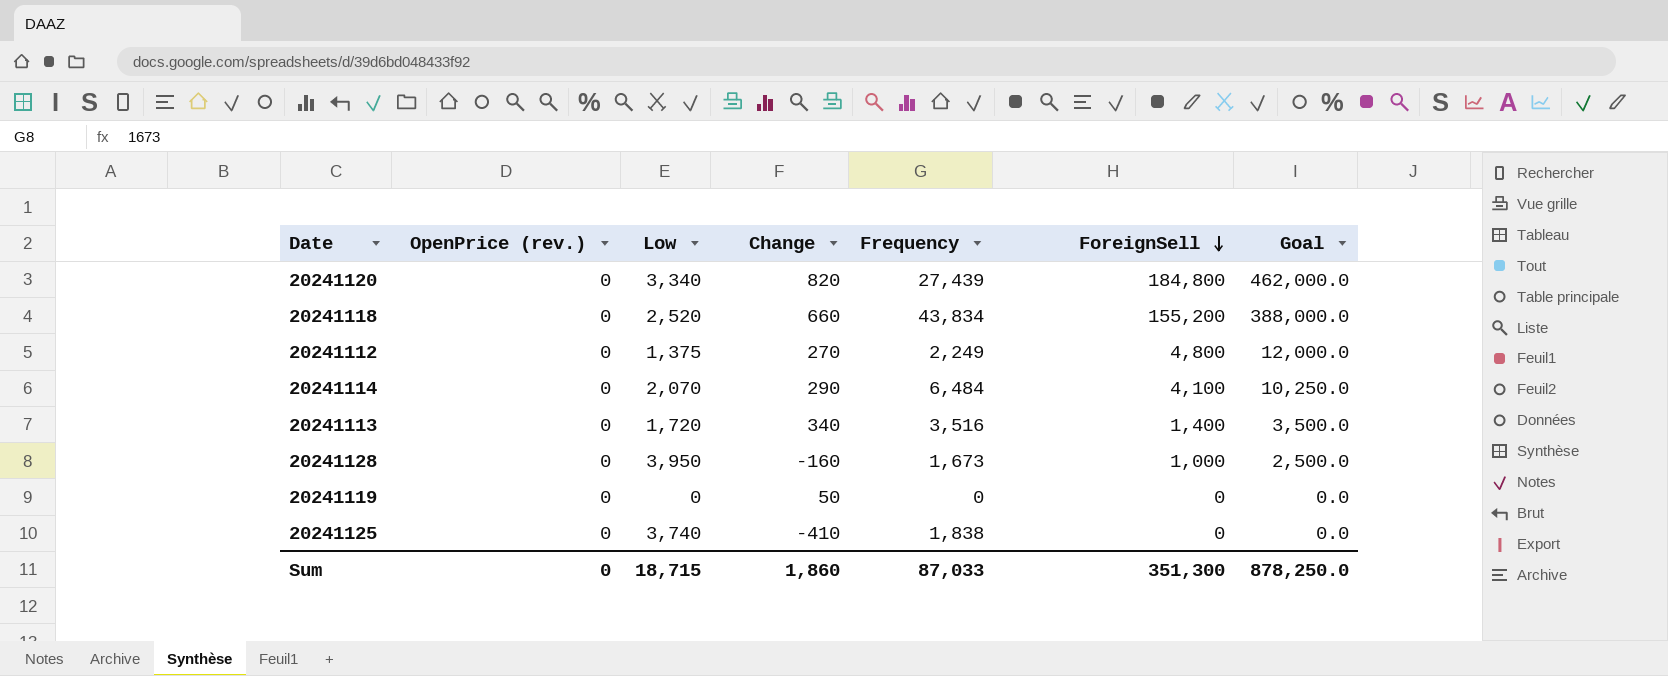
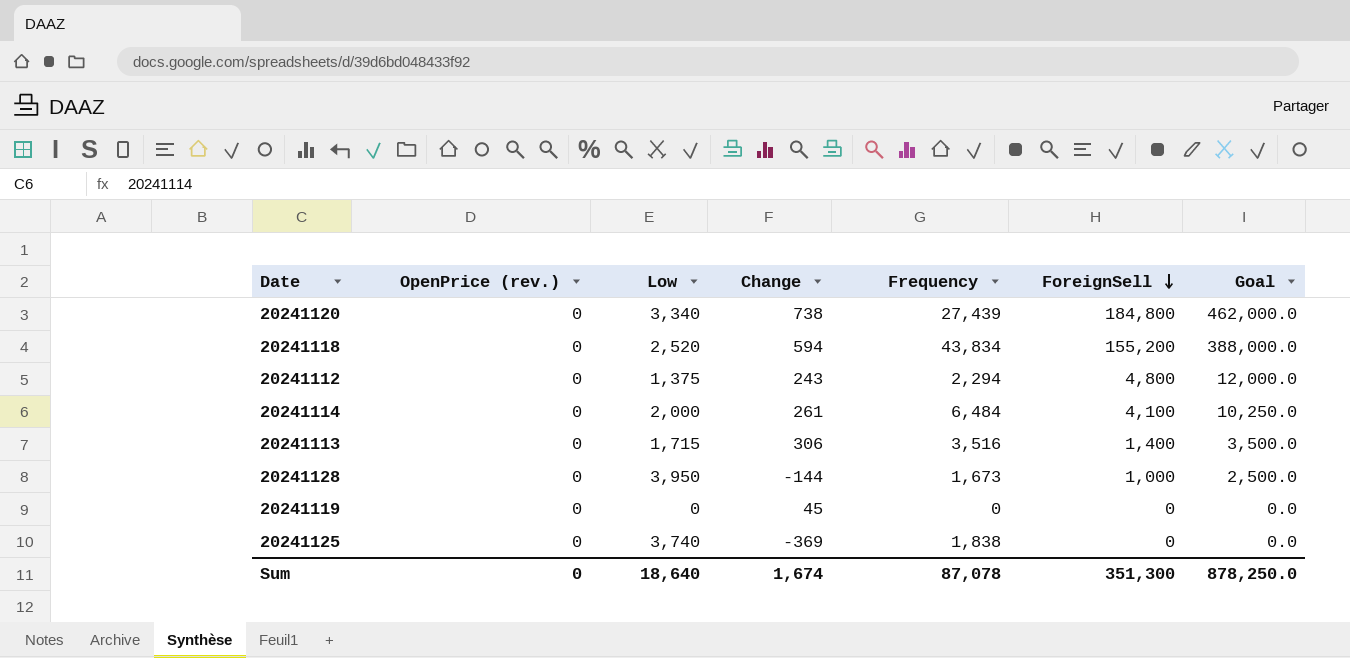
20241120 | Change: 820 -> 738
20241118 | Change: 660 -> 594
20241112 | Change: 270 -> 243
20241112 | Frequency: 2,249 -> 2,294
20241114 | Low: 2,070 -> 2,000
20241114 | Change: 290 -> 261
20241113 | Low: 1,720 -> 1,715
20241113 | Change: 340 -> 306
20241128 | Change: -160 -> -144
20241119 | Change: 50 -> 45
20241125 | Change: -410 -> -369
Sum | Low: 18,715 -> 18,640
Sum | Change: 1,860 -> 1,674
Sum | Frequency: 87,033 -> 87,078

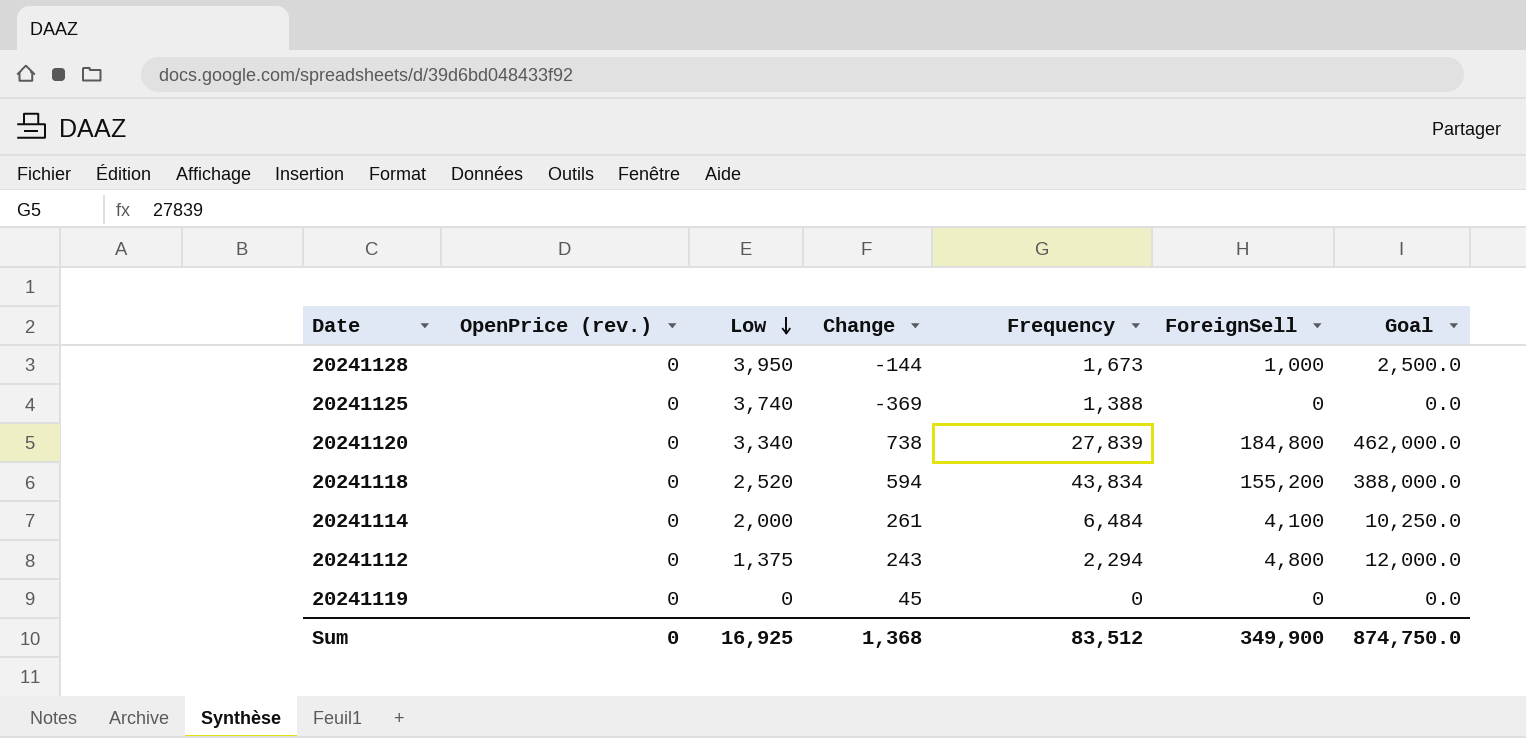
row order: ForeignSell descending -> Low descending
row 20241113: 0 | 1,715 | 306 | 3,516 | 1,400 | 3,500.0 -> none
20241125 | Frequency: 1,838 -> 1,388
20241120 | Frequency: 27,439 -> 27,839
Sum | Low: 18,640 -> 16,925
Sum | Change: 1,674 -> 1,368
Sum | Frequency: 87,078 -> 83,512
Sum | ForeignSell: 351,300 -> 349,900
Sum | Goal: 878,250.0 -> 874,750.0

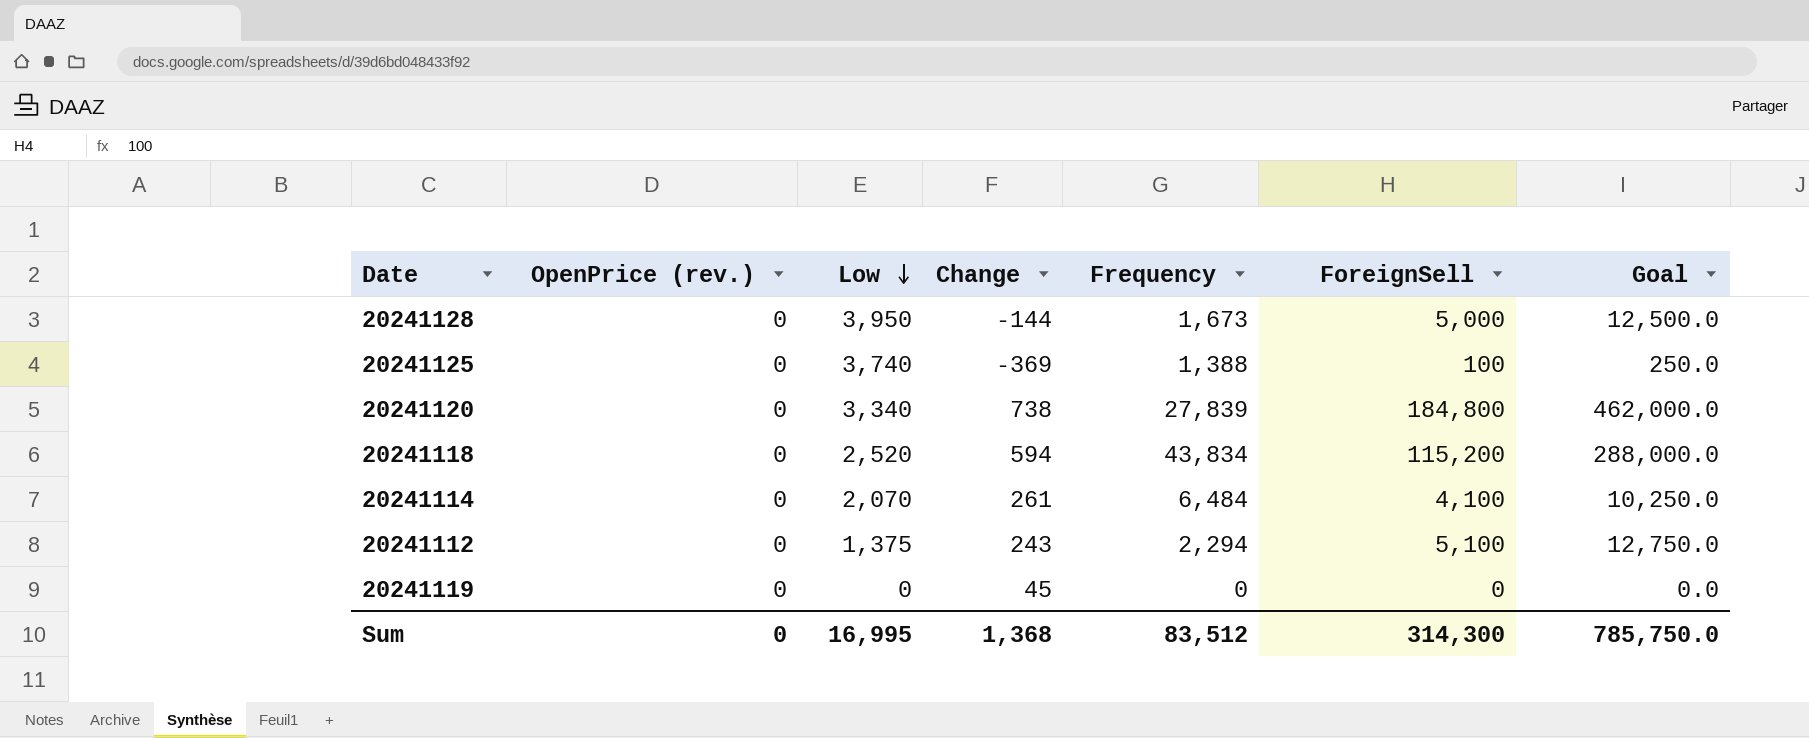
20241128 | ForeignSell: 1,000 -> 5,000
20241128 | Goal: 2,500.0 -> 12,500.0
20241125 | ForeignSell: 0 -> 100
20241125 | Goal: 0.0 -> 250.0
20241118 | ForeignSell: 155,200 -> 115,200
20241118 | Goal: 388,000.0 -> 288,000.0
20241114 | Low: 2,000 -> 2,070
20241112 | ForeignSell: 4,800 -> 5,100
20241112 | Goal: 12,000.0 -> 12,750.0
Sum | Low: 16,925 -> 16,995
Sum | ForeignSell: 349,900 -> 314,300
Sum | Goal: 874,750.0 -> 785,750.0

